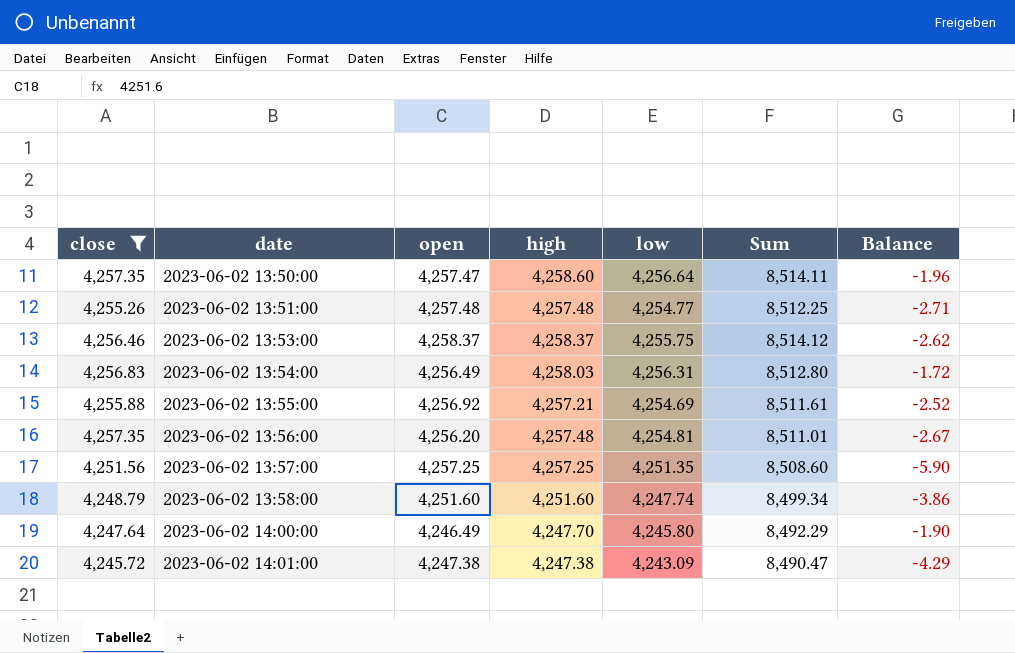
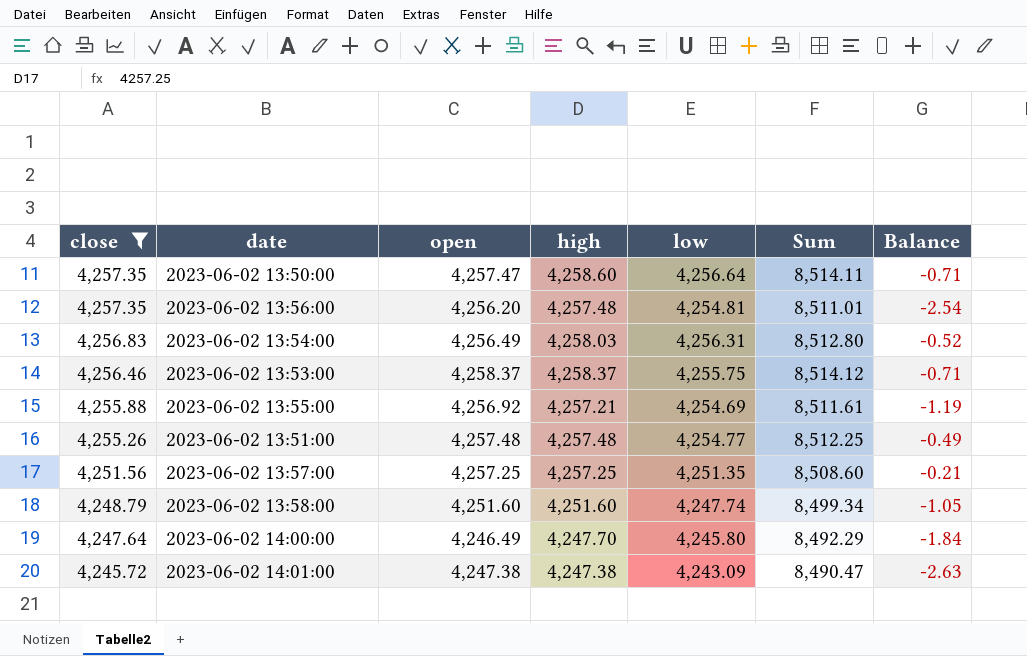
row order: date ascending -> close descending
column Balance | formula: [low] - [high] -> [low] - [close]

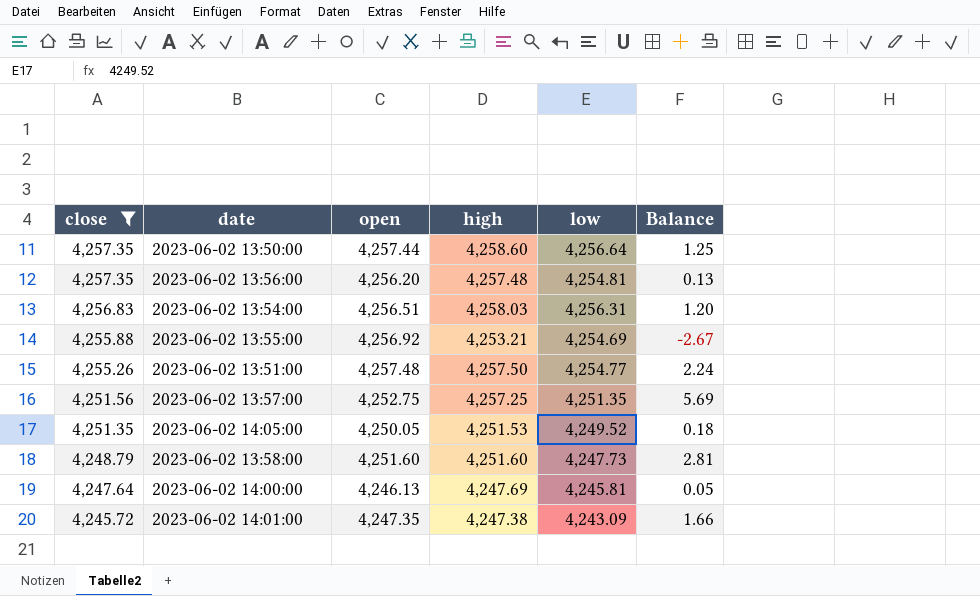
column Sum | formula: [open] + [low] -> none
column Balance | formula: [low] - [close] -> [high] - [close]
row 2023-06-02 13:53:00: 4,256.46 | 4,258.37 | 4,258.37 | 4,255.75 | 8,514.12 | -0.71 -> none
2023-06-02 13:50:00 | open: 4,257.47 -> 4,257.44
2023-06-02 13:54:00 | open: 4,256.49 -> 4,256.51
2023-06-02 13:55:00 | high: 4,257.21 -> 4,253.21
2023-06-02 13:51:00 | high: 4,257.48 -> 4,257.50
2023-06-02 13:57:00 | open: 4,257.25 -> 4,252.75
row 2023-06-02 14:05:00: none -> 4,251.35 | 4,250.05 | 4,251.53 | 4,249.52 | 0.18
2023-06-02 13:58:00 | low: 4,247.74 -> 4,247.73
2023-06-02 14:00:00 | open: 4,246.49 -> 4,246.13
2023-06-02 14:00:00 | high: 4,247.70 -> 4,247.69
2023-06-02 14:00:00 | low: 4,245.80 -> 4,245.81
2023-06-02 14:01:00 | open: 4,247.38 -> 4,247.35

